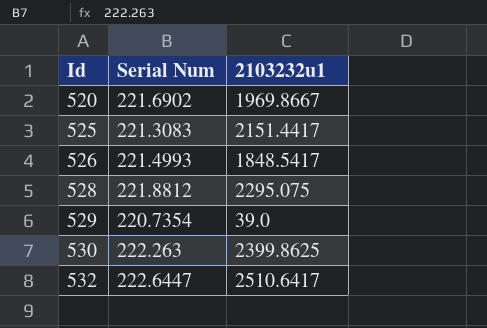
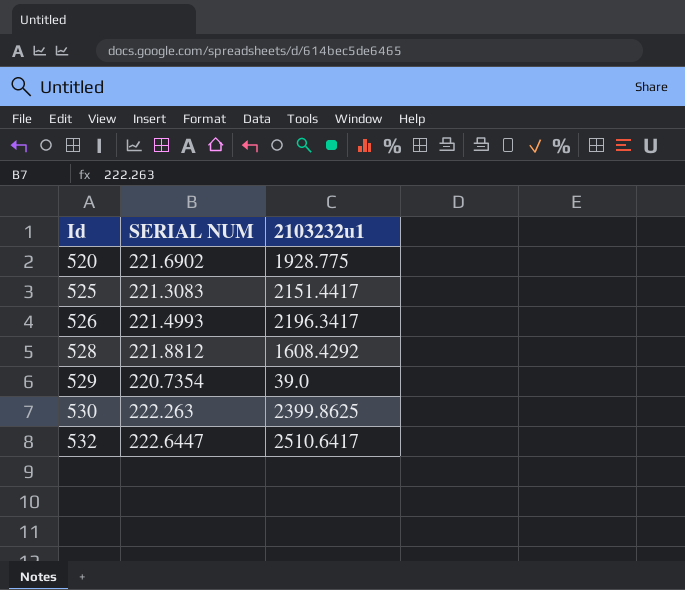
column name: Serial Num -> SERIAL NUM
520 | 2103232u1: 1969.8667 -> 1928.775
526 | 2103232u1: 1848.5417 -> 2196.3417
528 | 2103232u1: 2295.075 -> 1608.4292

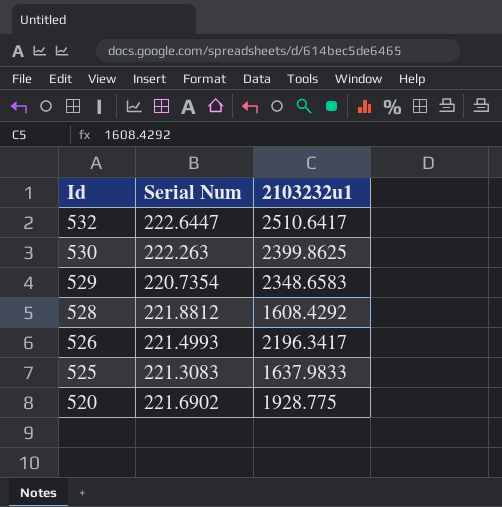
row order: Id ascending -> Id descending
column name: SERIAL NUM -> Serial Num
529 | 2103232u1: 39.0 -> 2348.6583
525 | 2103232u1: 2151.4417 -> 1637.9833

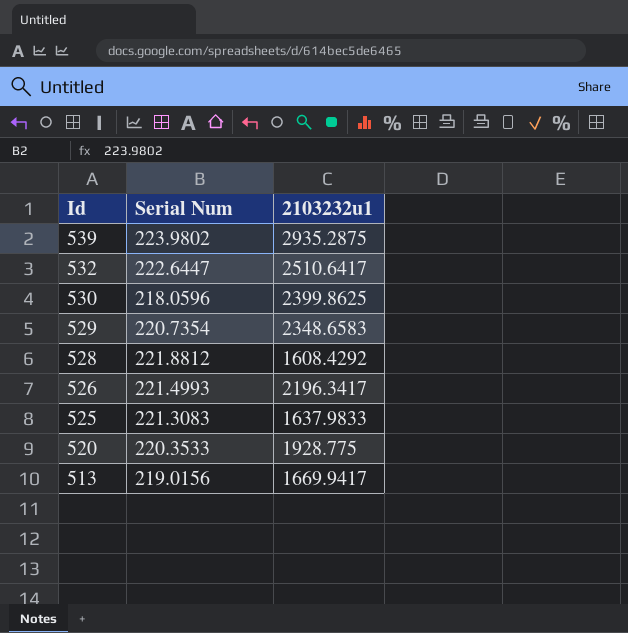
row 539: none -> 223.9802 | 2935.2875
530 | Serial Num: 222.263 -> 218.0596
520 | Serial Num: 221.6902 -> 220.3533
row 513: none -> 219.0156 | 1669.9417

